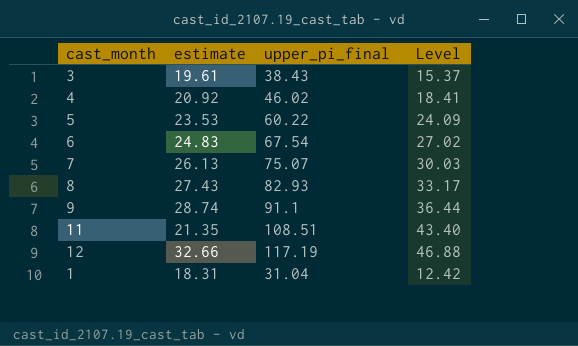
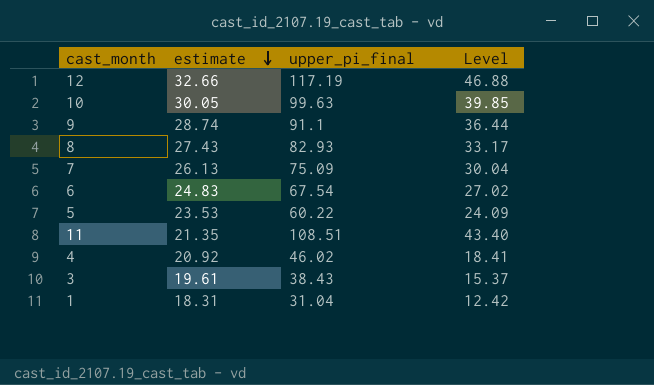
row order: none -> estimate descending
row 10: none -> 30.05 | 99.63 | 39.85
7 | upper_pi_final: 75.07 -> 75.09
7 | Level: 30.03 -> 30.04

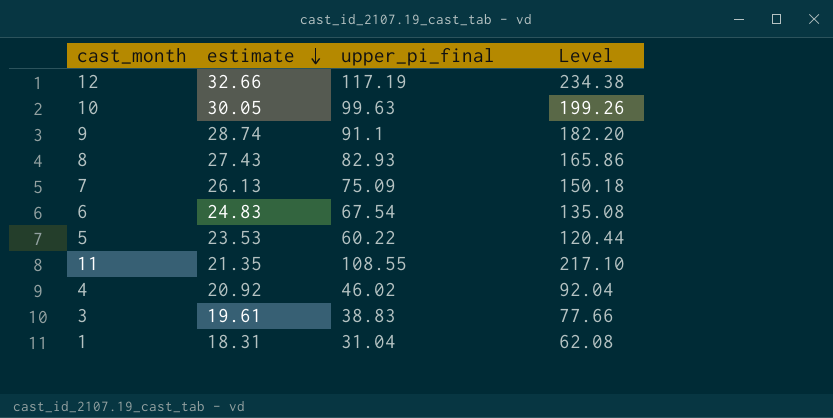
column Level | formula: [upper_pi_final] * 0.4 -> [upper_pi_final] * 2
11 | upper_pi_final: 108.51 -> 108.55
3 | upper_pi_final: 38.43 -> 38.83

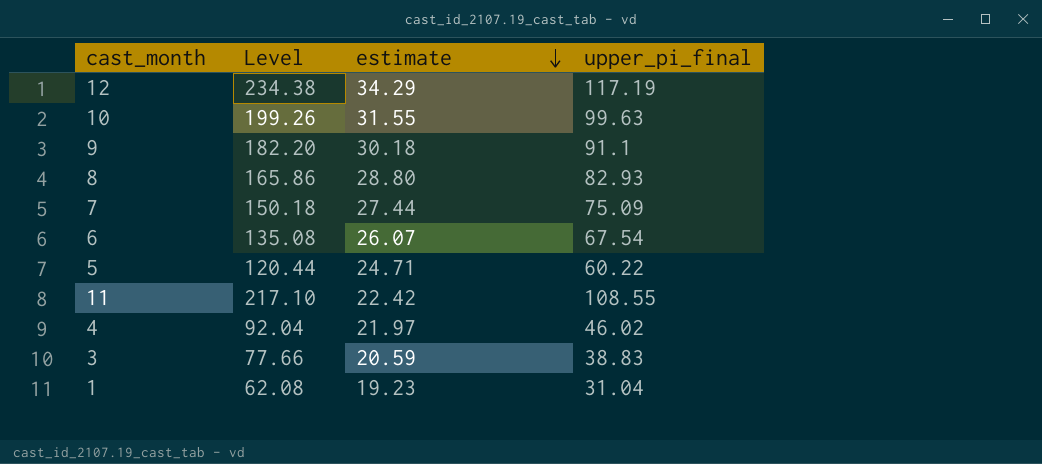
column Level | position: 4 -> 2
12 | estimate: 32.66 -> 34.29
10 | estimate: 30.05 -> 31.55
9 | estimate: 28.74 -> 30.18
8 | estimate: 27.43 -> 28.80
7 | estimate: 26.13 -> 27.44
6 | estimate: 24.83 -> 26.07
5 | estimate: 23.53 -> 24.71
11 | estimate: 21.35 -> 22.42
4 | estimate: 20.92 -> 21.97
3 | estimate: 19.61 -> 20.59
1 | estimate: 18.31 -> 19.23

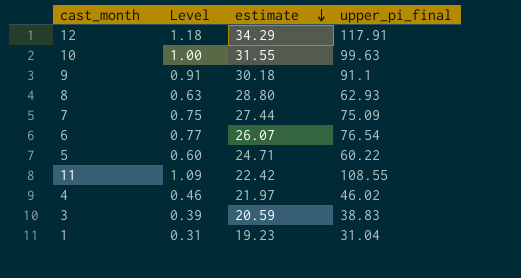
column Level | formula: [upper_pi_final] * 2 -> [upper_pi_final] * 0.01
12 | upper_pi_final: 117.19 -> 117.91
8 | upper_pi_final: 82.93 -> 62.93
6 | upper_pi_final: 67.54 -> 76.54

